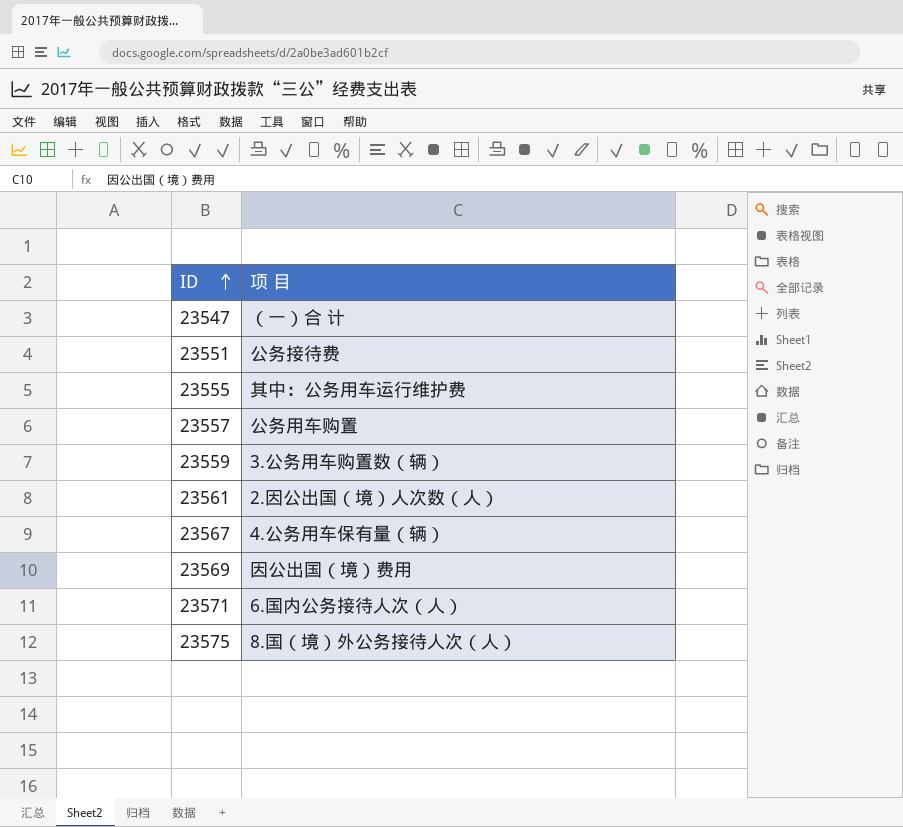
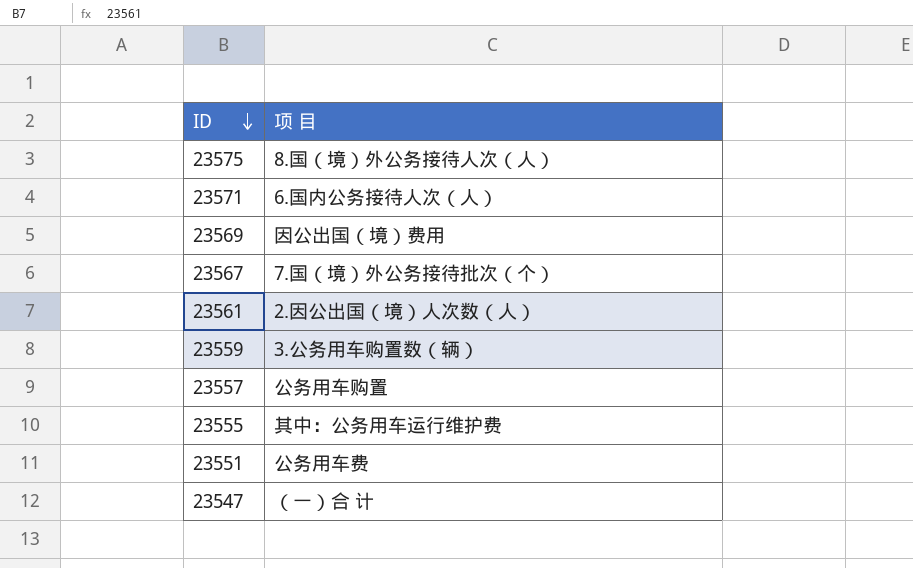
row order: ID ascending -> ID descending
23567 | 项 目: 4.公务用车保有量（辆） -> 7.国（境）外公务接待批次（个）
23551 | 项 目: 公务接待费 -> 公务用车费

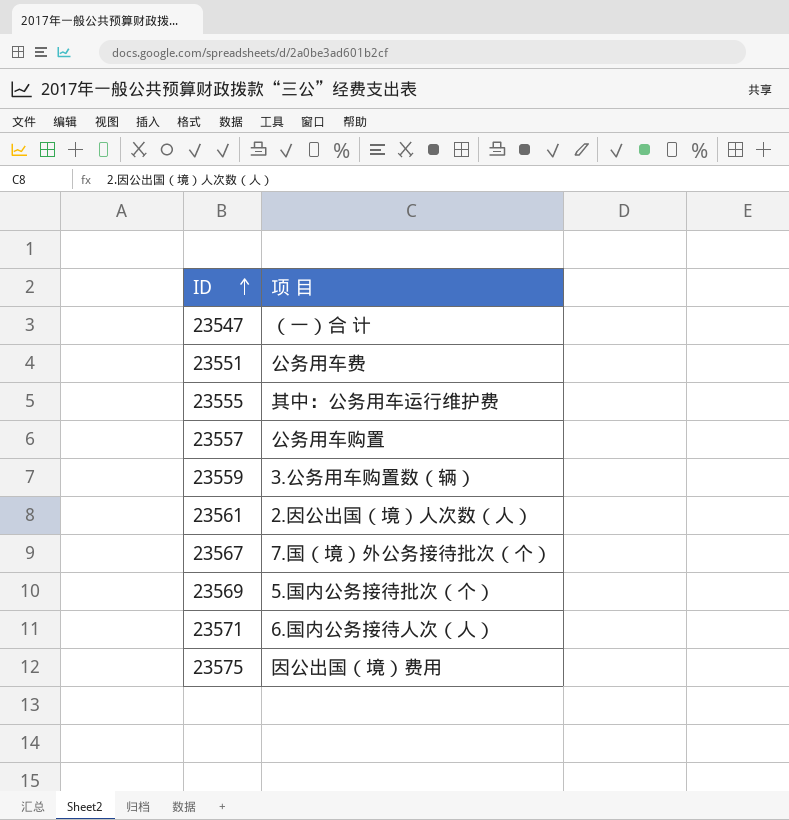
row order: ID descending -> ID ascending
23569 | 项 目: 因公出国（境）费用 -> 5.国内公务接待批次（个）
23575 | 项 目: 8.国（境）外公务接待人次（人） -> 因公出国（境）费用

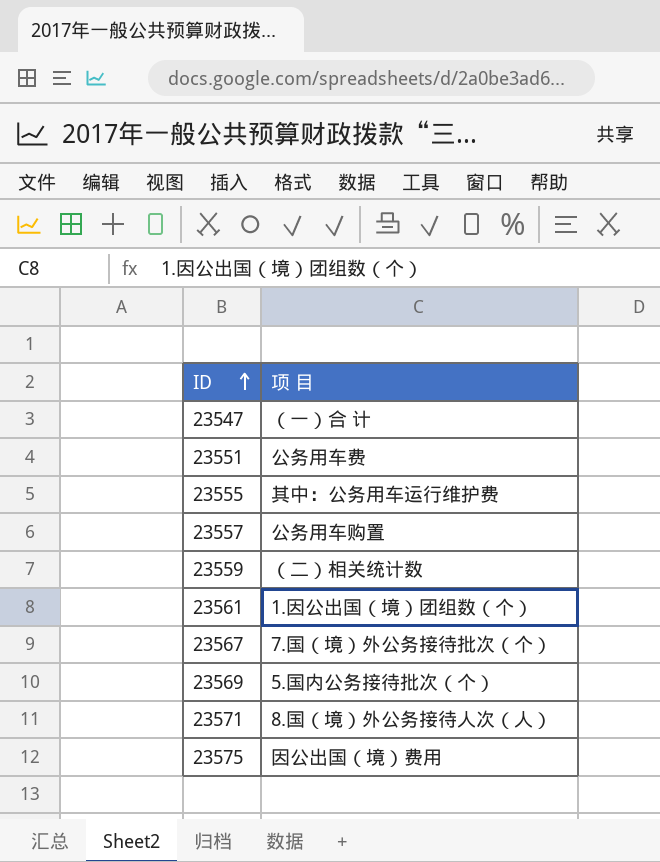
23559 | 项 目: 3.公务用车购置数（辆） -> （二）相关统计数
23561 | 项 目: 2.因公出国（境）人次数（人） -> 1.因公出国（境）团组数（个）
23571 | 项 目: 6.国内公务接待人次（人） -> 8.国（境）外公务接待人次（人）

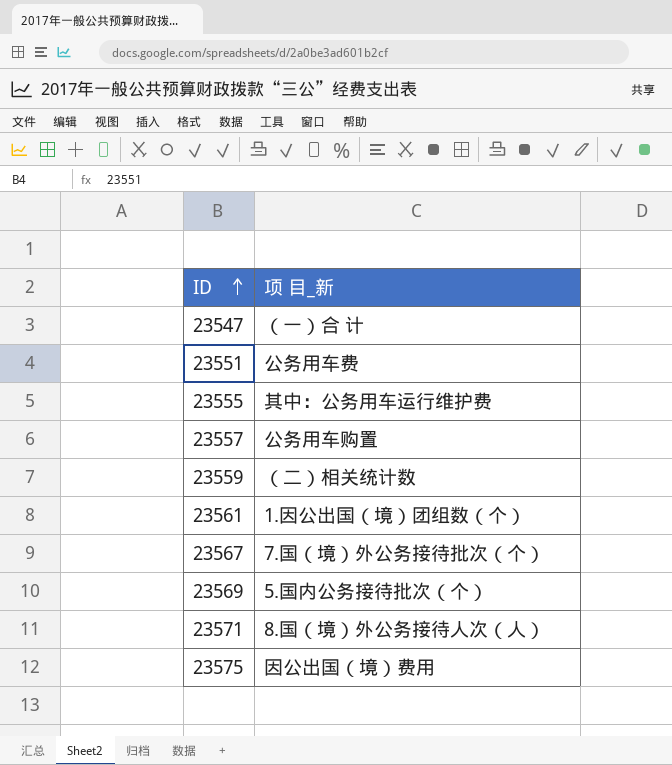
column name: 项 目 -> 项 目_新

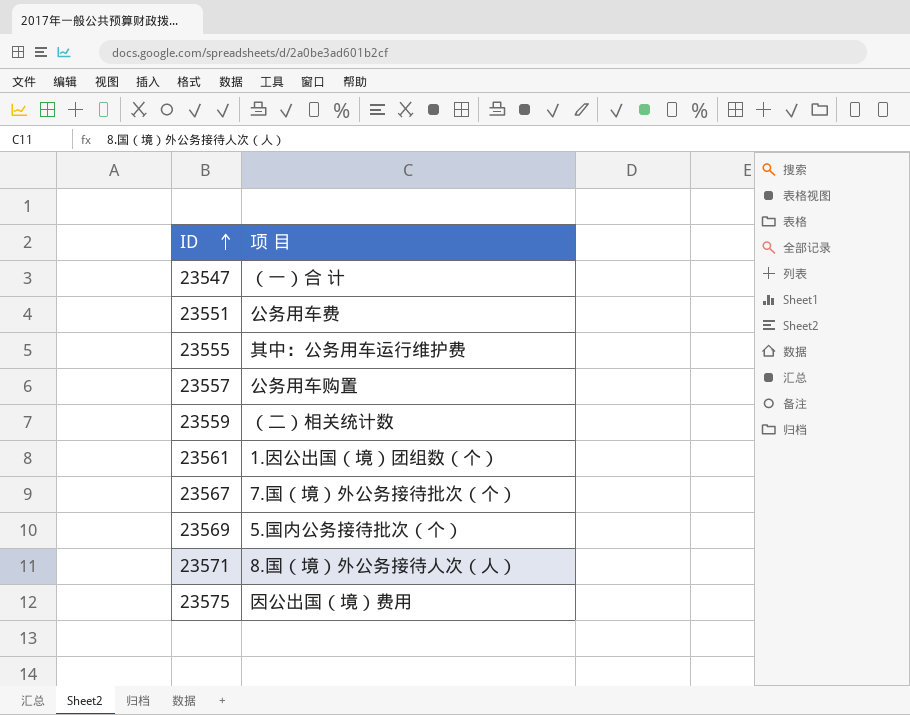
column name: 项 目_新 -> 项 目

